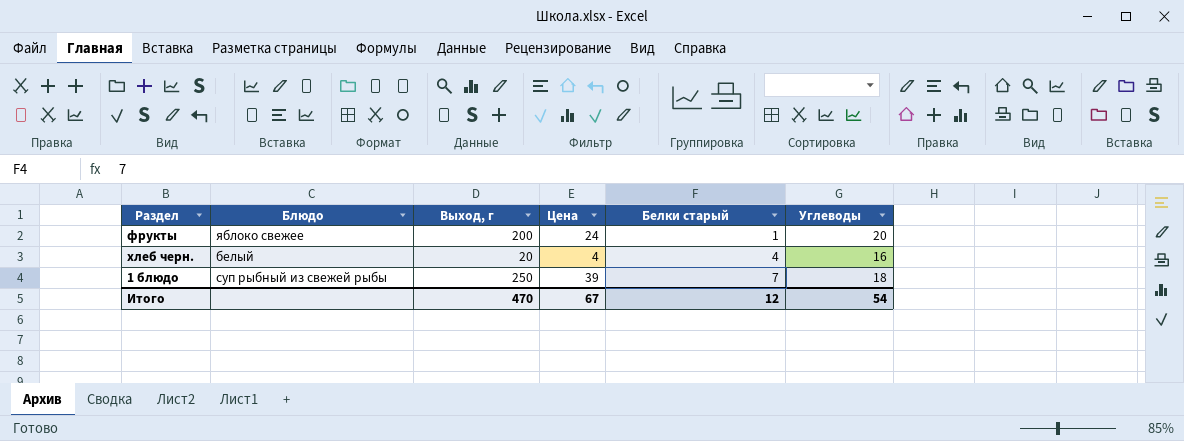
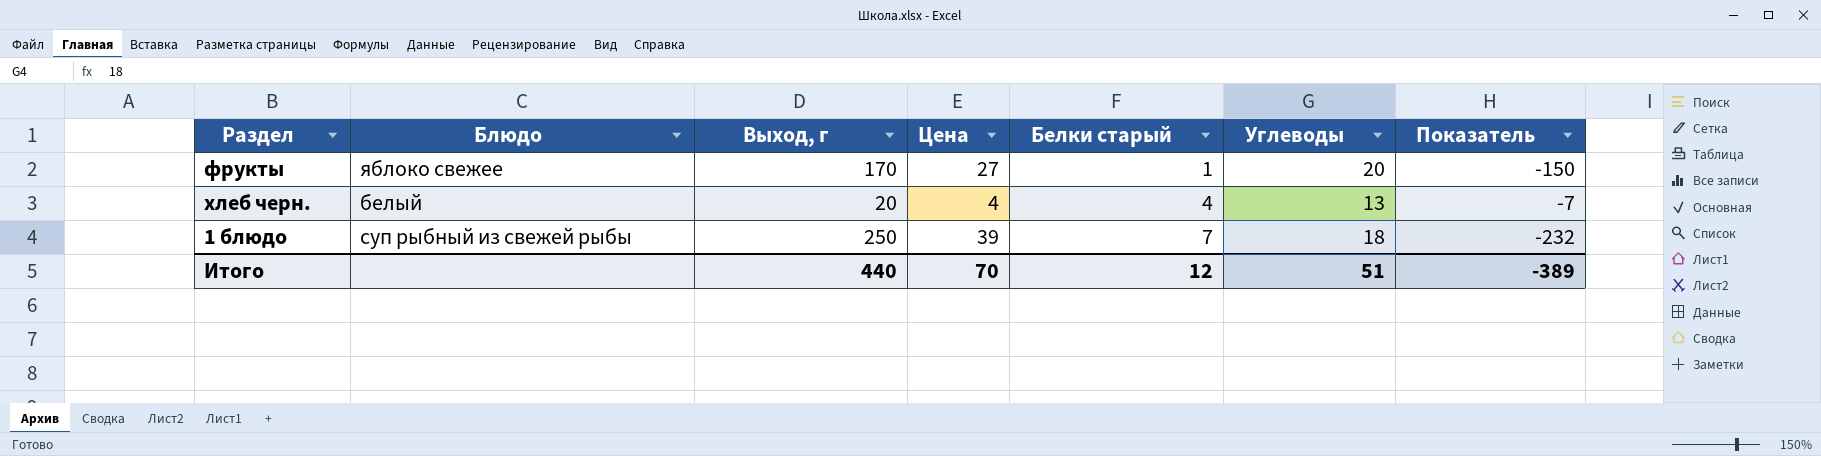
column Показатель | formula: none -> [Углеводы] - [Выход, г]
фрукты | Выход, г: 200 -> 170
фрукты | Цена: 24 -> 27
хлеб черн. | Углеводы: 16 -> 13
Итого | Выход, г: 470 -> 440
Итого | Цена: 67 -> 70
Итого | Углеводы: 54 -> 51

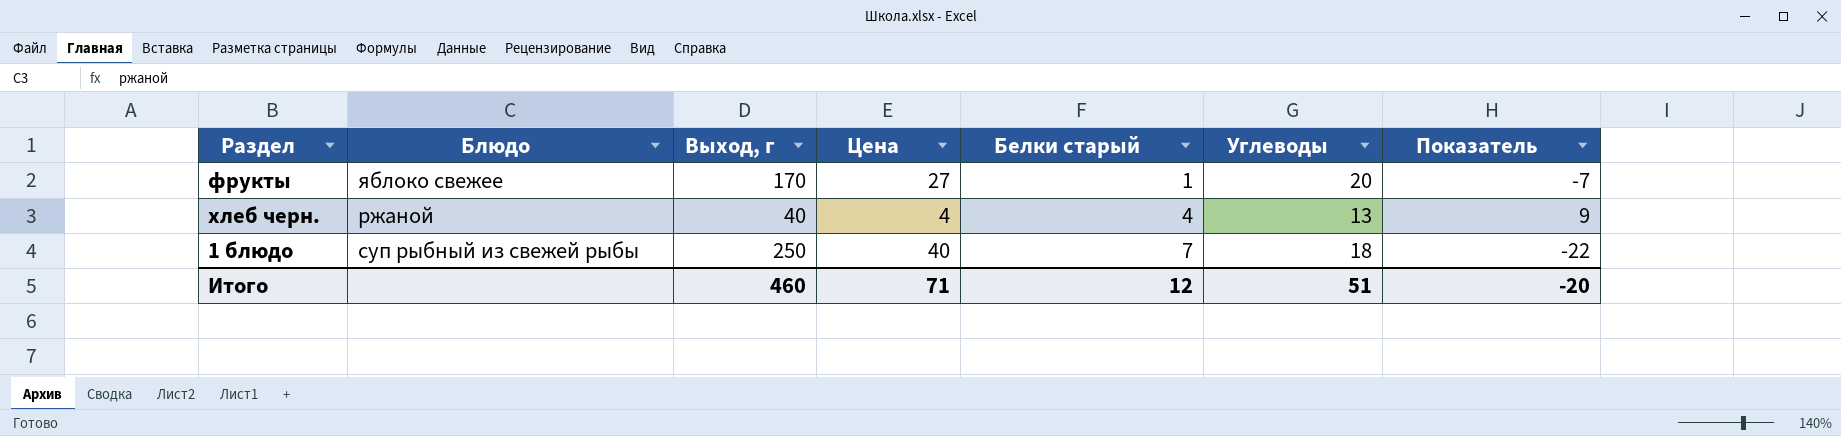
column Показатель | formula: [Углеводы] - [Выход, г] -> [Углеводы] - [Цена]
хлеб черн. | Блюдо: белый -> ржаной
хлеб черн. | Выход, г: 20 -> 40
1 блюдо | Цена: 39 -> 40
Итого | Выход, г: 440 -> 460
Итого | Цена: 70 -> 71
Итого | Показатель: -389 -> -20

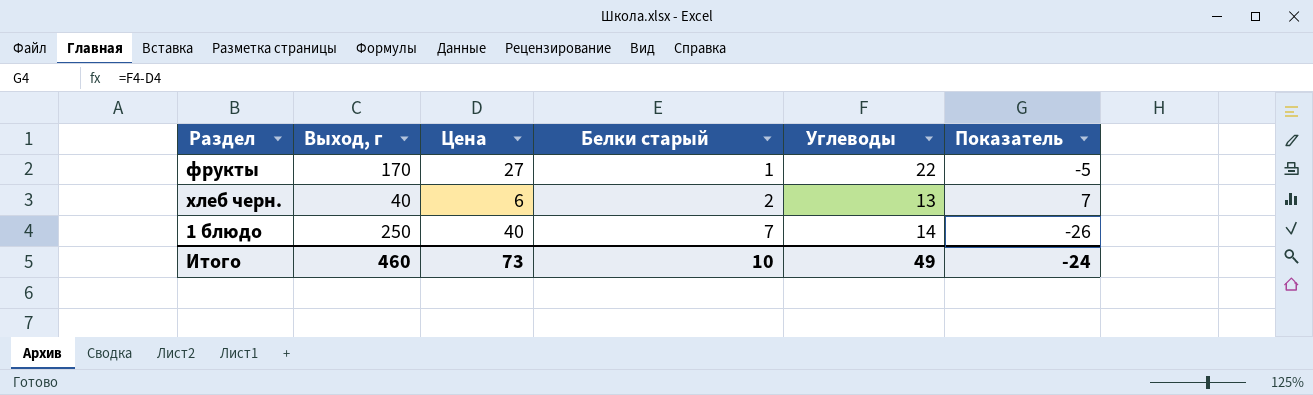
column Блюдо | position: 2 -> none
фрукты | Углеводы: 20 -> 22
фрукты | Показатель: -7 -> -5
хлеб черн. | Цена: 4 -> 6
хлеб черн. | Белки старый: 4 -> 2
хлеб черн. | Показатель: 9 -> 7
1 блюдо | Углеводы: 18 -> 14
1 блюдо | Показатель: -22 -> -26
Итого | Цена: 71 -> 73
Итого | Белки старый: 12 -> 10
Итого | Углеводы: 51 -> 49
Итого | Показатель: -20 -> -24

